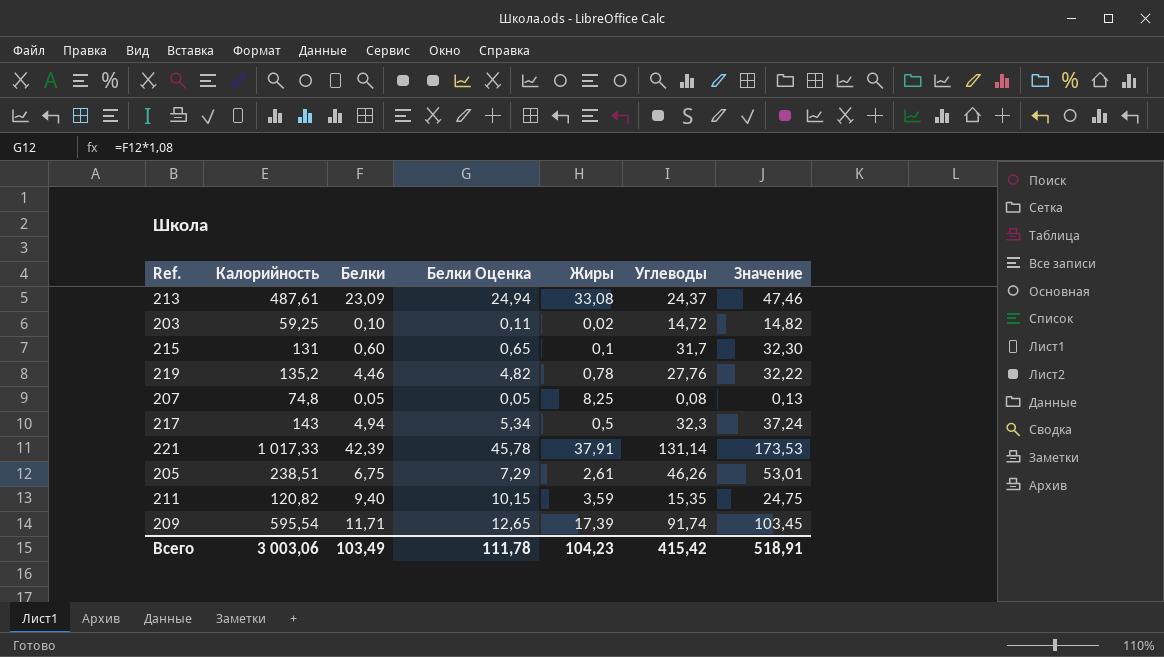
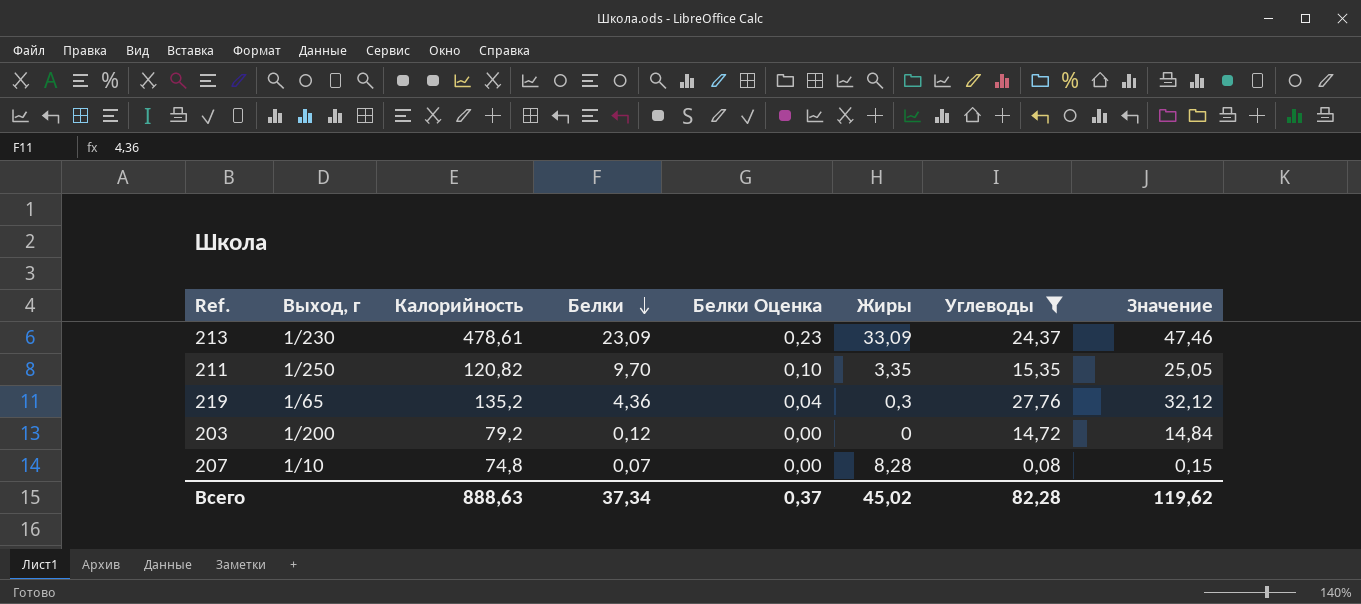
filter: none -> Углеводы <= 27,76
row order: none -> Белки descending
column Выход, г | position: none -> 2
column Белки Оценка | formula: [Белки] * 1,08 -> [Белки] * 0,01
213 | Калорийность: 487,61 -> 478,61
213 | Жиры: 33,08 -> 33,09
211 | Белки: 9,40 -> 9,70
211 | Жиры: 3,59 -> 3,35
211 | Значение: 24,75 -> 25,05
219 | Белки: 4,46 -> 4,36
219 | Жиры: 0,78 -> 0,3
219 | Значение: 32,22 -> 32,12
203 | Калорийность: 59,25 -> 79,2
203 | Белки: 0,10 -> 0,12
203 | Жиры: 0,02 -> 0
203 | Значение: 14,82 -> 14,84
207 | Белки: 0,05 -> 0,07
207 | Жиры: 8,25 -> 8,28
207 | Значение: 0,13 -> 0,15
Всего | Калорийность: 3 003,06 -> 888,63
Всего | Белки: 103,49 -> 37,34
Всего | Белки Оценка: 111,78 -> 0,37
Всего | Жиры: 104,23 -> 45,02
Всего | Углеводы: 415,42 -> 82,28
Всего | Значение: 518,91 -> 119,62

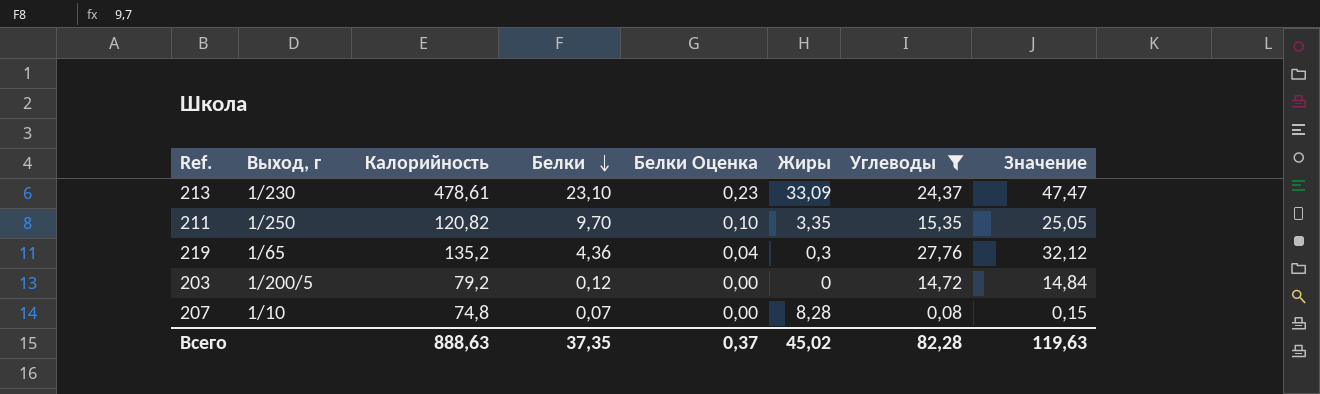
213 | Белки: 23,09 -> 23,10
213 | Значение: 47,46 -> 47,47
203 | Выход, г: 1/200 -> 1/200/5
Всего | Белки: 37,34 -> 37,35
Всего | Значение: 119,62 -> 119,63

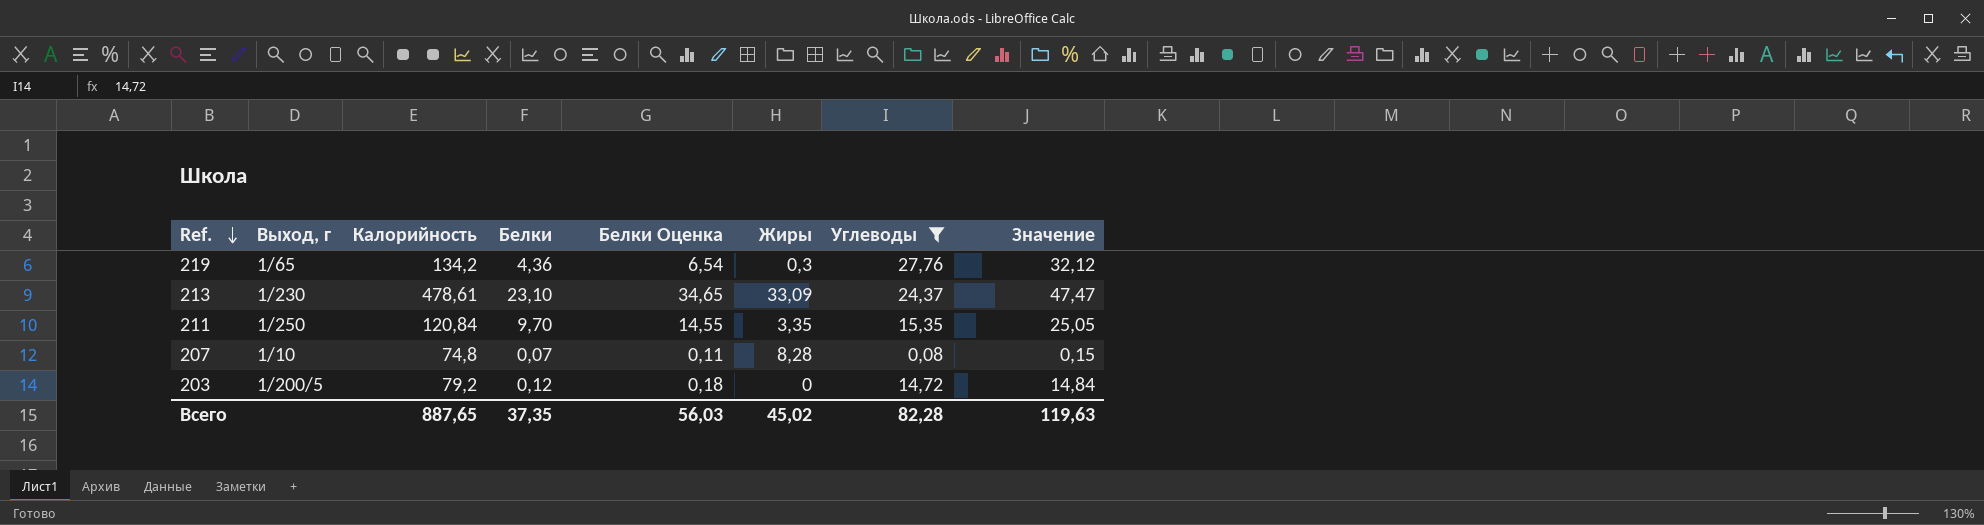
row order: Белки descending -> Ref. descending
column Белки Оценка | formula: [Белки] * 0,01 -> [Белки] * 1,5
219 | Калорийность: 135,2 -> 134,2
211 | Калорийность: 120,82 -> 120,84
Всего | Калорийность: 888,63 -> 887,65
Всего | Белки Оценка: 0,37 -> 56,03

